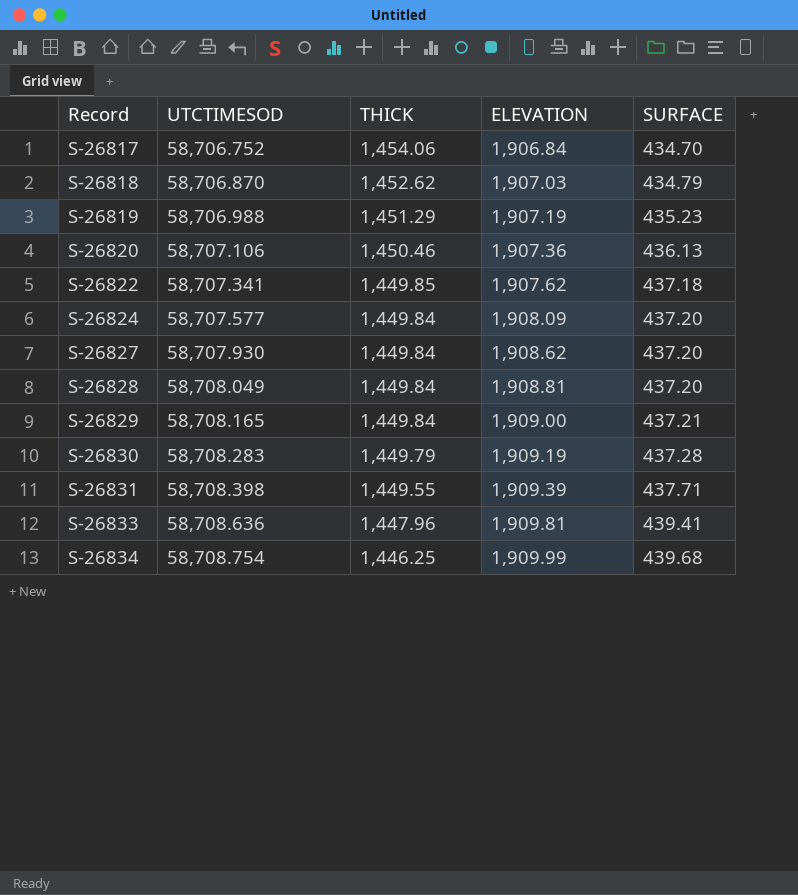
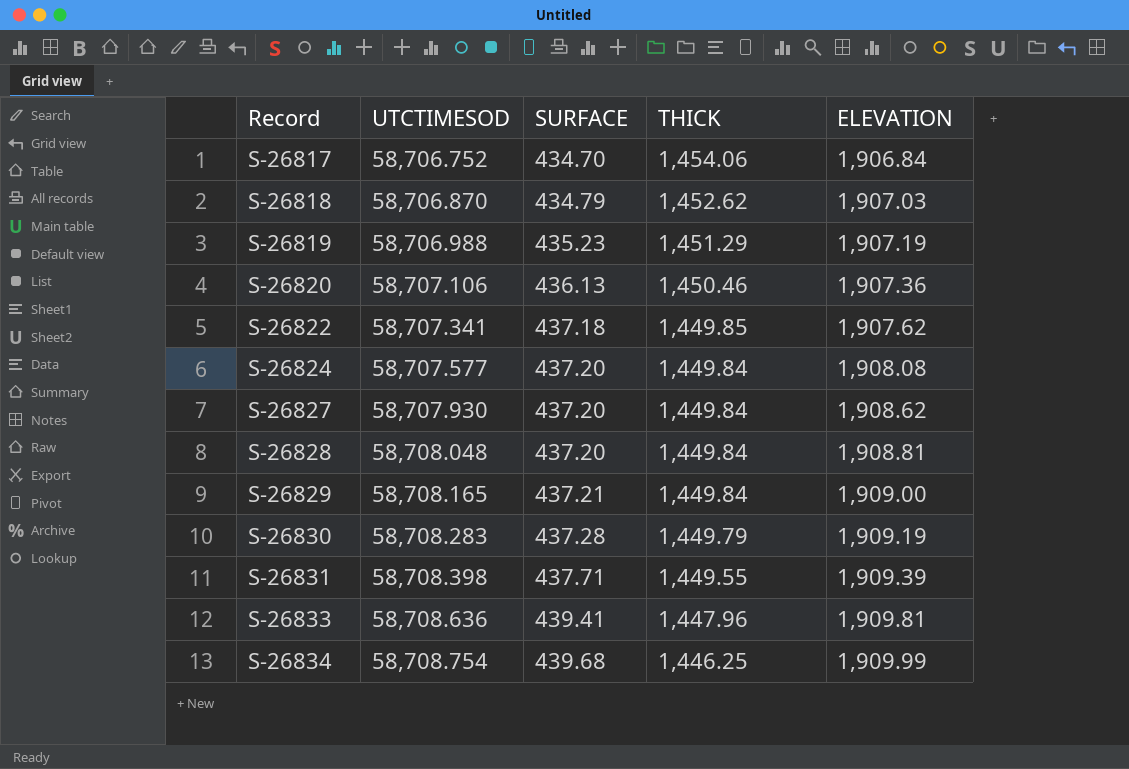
column SURFACE | position: 5 -> 3
S-26824 | ELEVATION: 1,908.09 -> 1,908.08
S-26828 | UTCTIMESOD: 58,708.049 -> 58,708.048

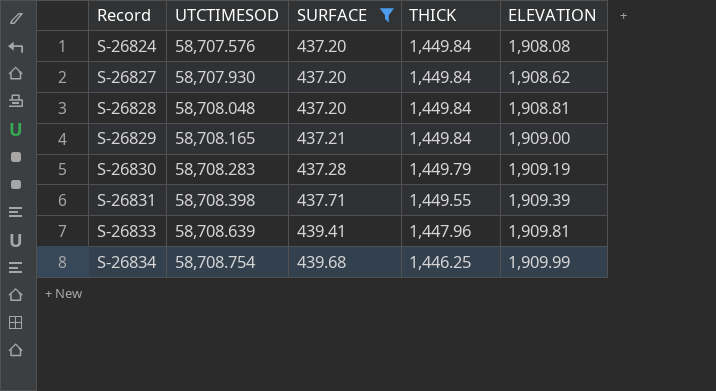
filter: none -> SURFACE >= 437.20
S-26824 | UTCTIMESOD: 58,707.577 -> 58,707.576
S-26833 | UTCTIMESOD: 58,708.636 -> 58,708.639

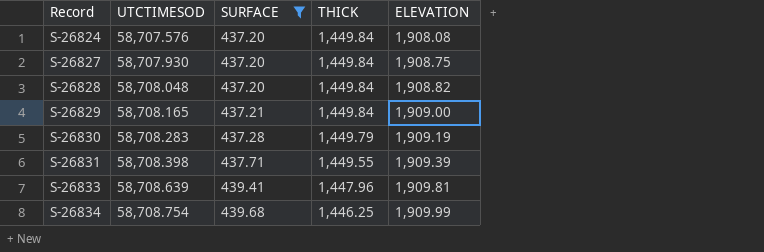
S-26827 | ELEVATION: 1,908.62 -> 1,908.75
S-26828 | ELEVATION: 1,908.81 -> 1,908.82

